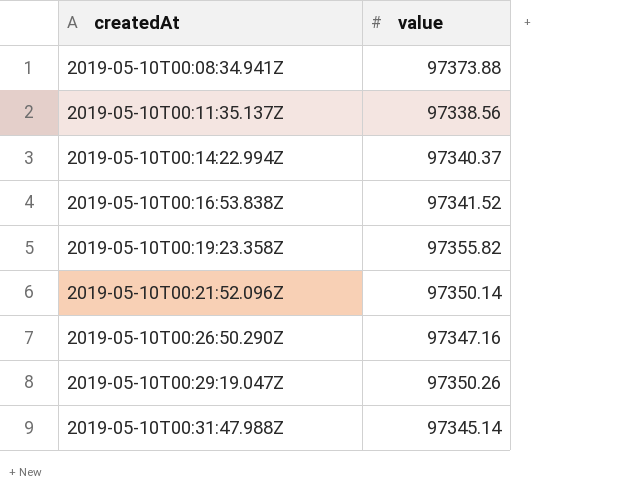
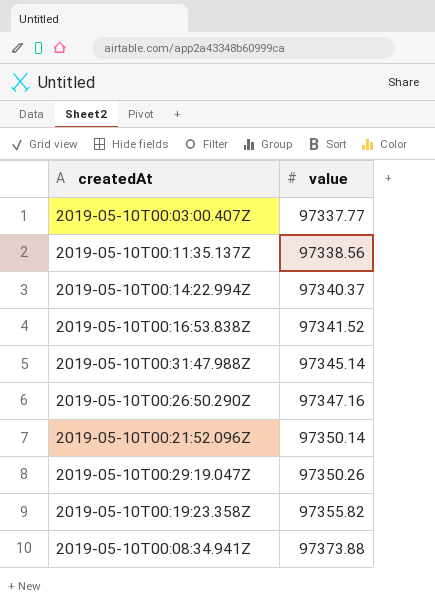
row order: createdAt ascending -> value ascending
row 2019-05-10T00:03:00.407Z: none -> 97337.77

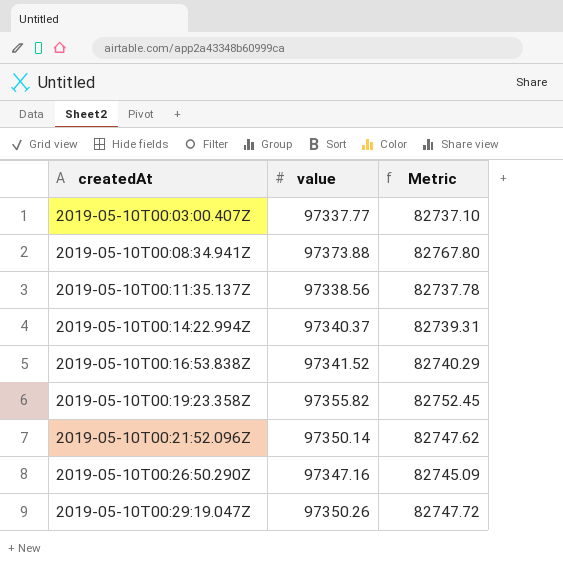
row order: value ascending -> createdAt ascending
column Metric | formula: none -> [value] * 0.85
row 2019-05-10T00:31:47.988Z: 97345.14 -> none

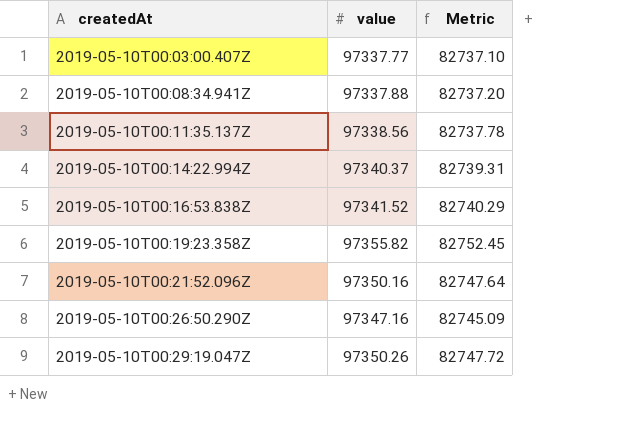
2019-05-10T00:08:34.941Z | value: 97373.88 -> 97337.88
2019-05-10T00:08:34.941Z | Metric: 82767.80 -> 82737.20
2019-05-10T00:21:52.096Z | value: 97350.14 -> 97350.16
2019-05-10T00:21:52.096Z | Metric: 82747.62 -> 82747.64

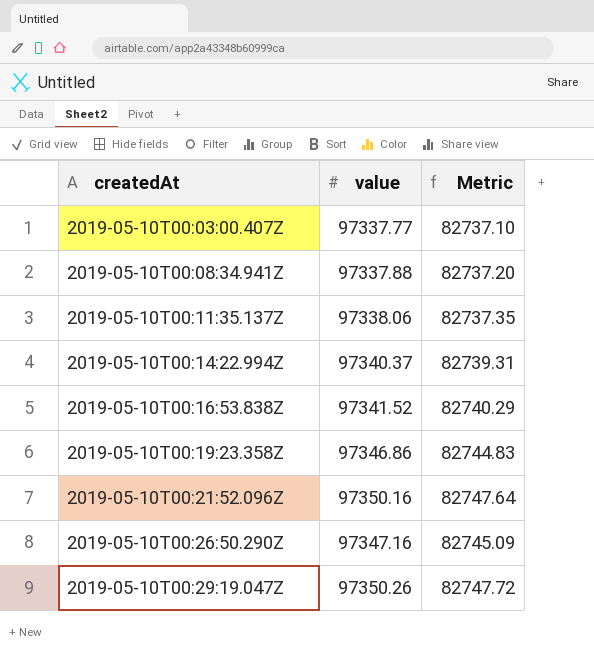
2019-05-10T00:11:35.137Z | value: 97338.56 -> 97338.06
2019-05-10T00:11:35.137Z | Metric: 82737.78 -> 82737.35
2019-05-10T00:19:23.358Z | value: 97355.82 -> 97346.86
2019-05-10T00:19:23.358Z | Metric: 82752.45 -> 82744.83

